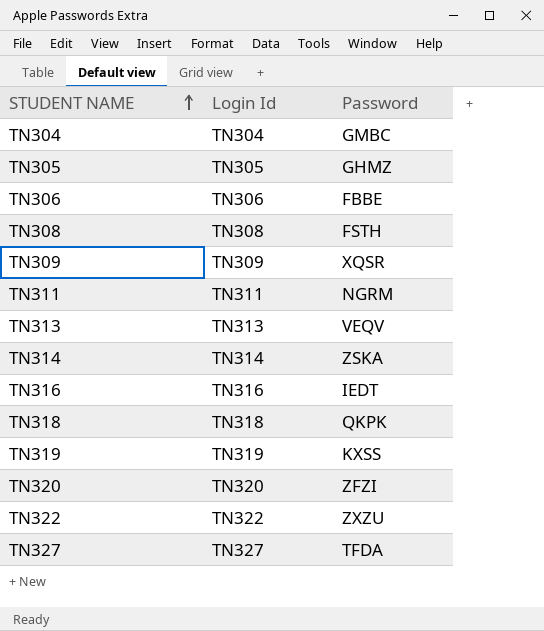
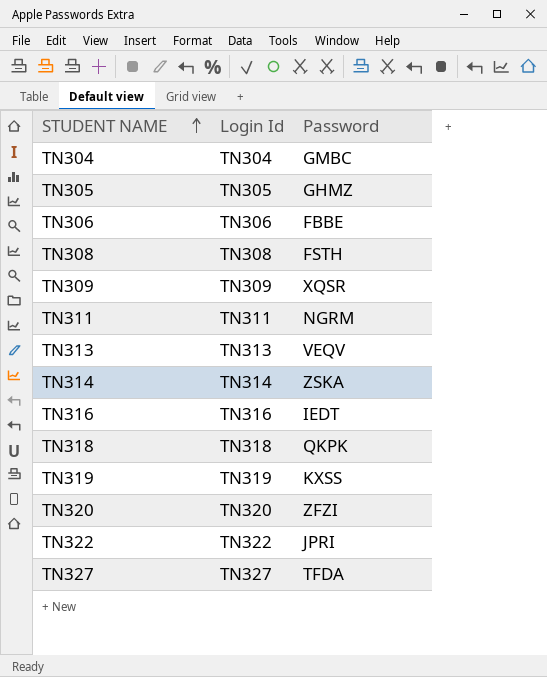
TN322 | Password: ZXZU -> JPRI

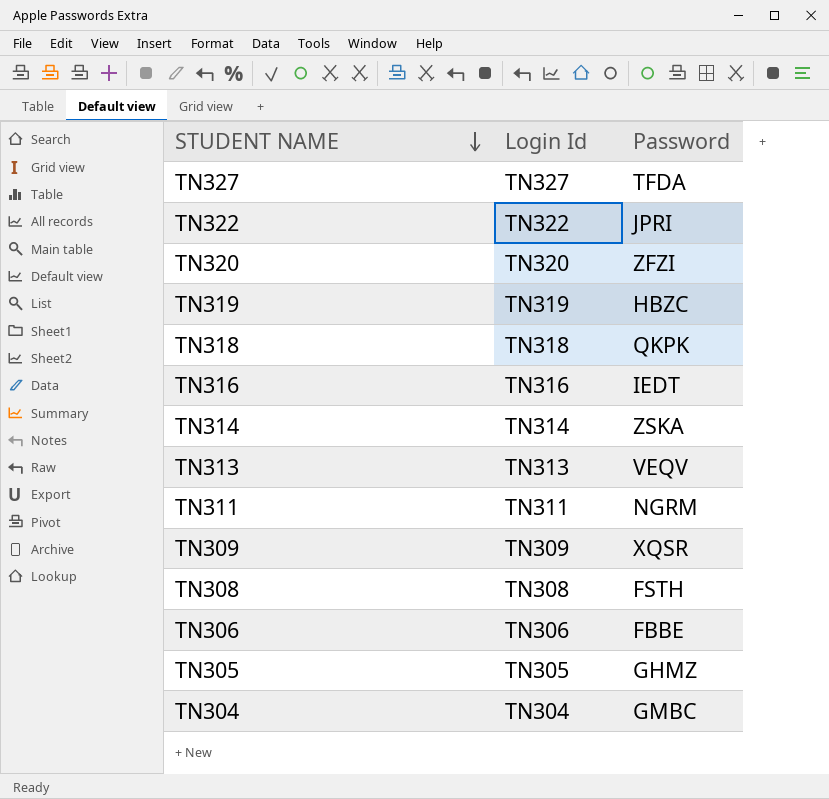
row order: STUDENT NAME ascending -> STUDENT NAME descending
TN319 | Password: KXSS -> HBZC

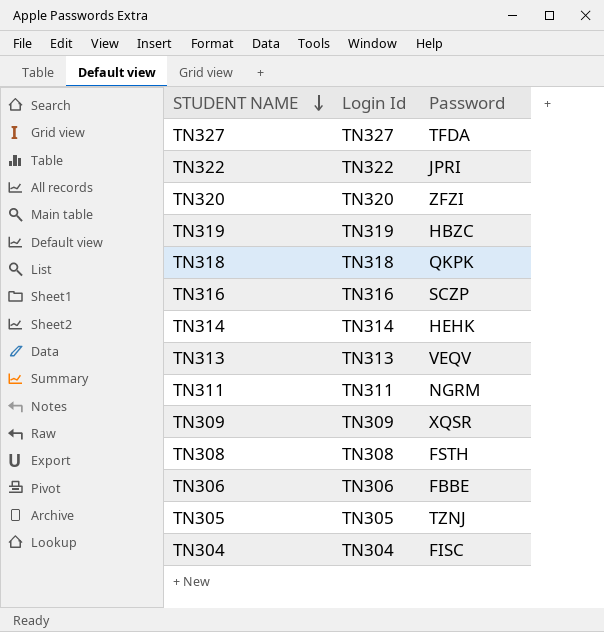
TN316 | Password: IEDT -> SCZP
TN314 | Password: ZSKA -> HEHK
TN305 | Password: GHMZ -> TZNJ
TN304 | Password: GMBC -> FISC

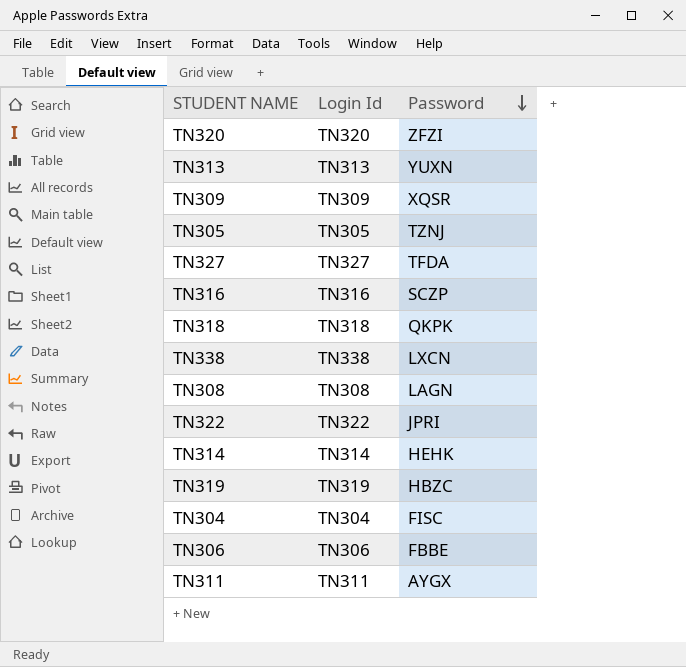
row order: STUDENT NAME descending -> Password descending
TN313 | Password: VEQV -> YUXN
row TN338: none -> TN338 | LXCN
TN308 | Password: FSTH -> LAGN
TN311 | Password: NGRM -> AYGX

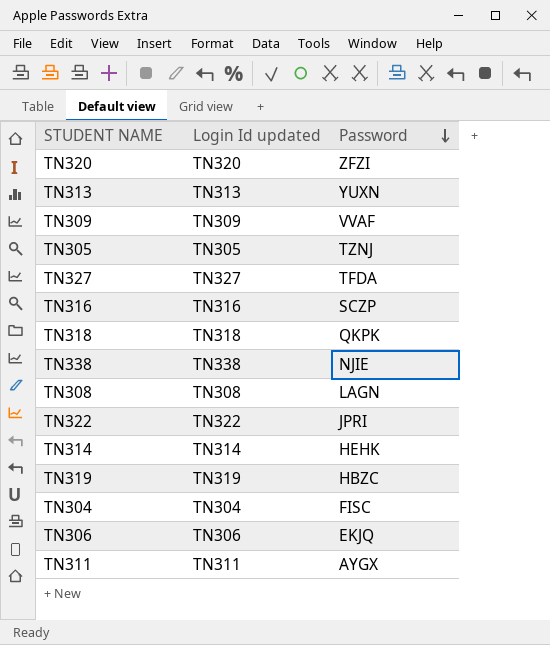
column name: Login Id -> Login Id updated
TN309 | Password: XQSR -> VVAF
TN338 | Password: LXCN -> NJIE
TN306 | Password: FBBE -> EKJQ

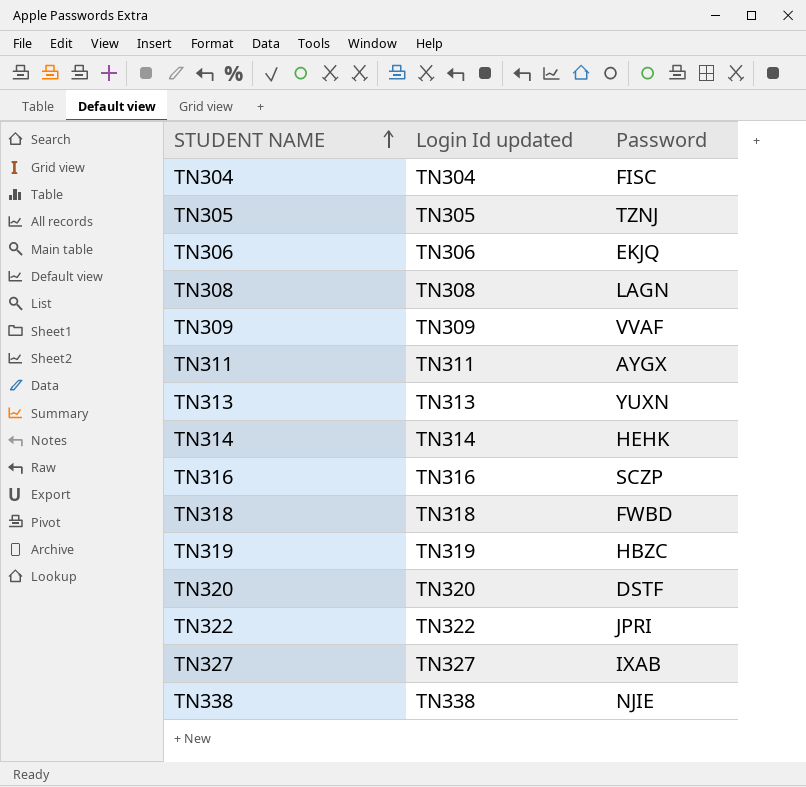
row order: Password descending -> STUDENT NAME ascending
TN318 | Password: QKPK -> FWBD
TN320 | Password: ZFZI -> DSTF
TN327 | Password: TFDA -> IXAB

